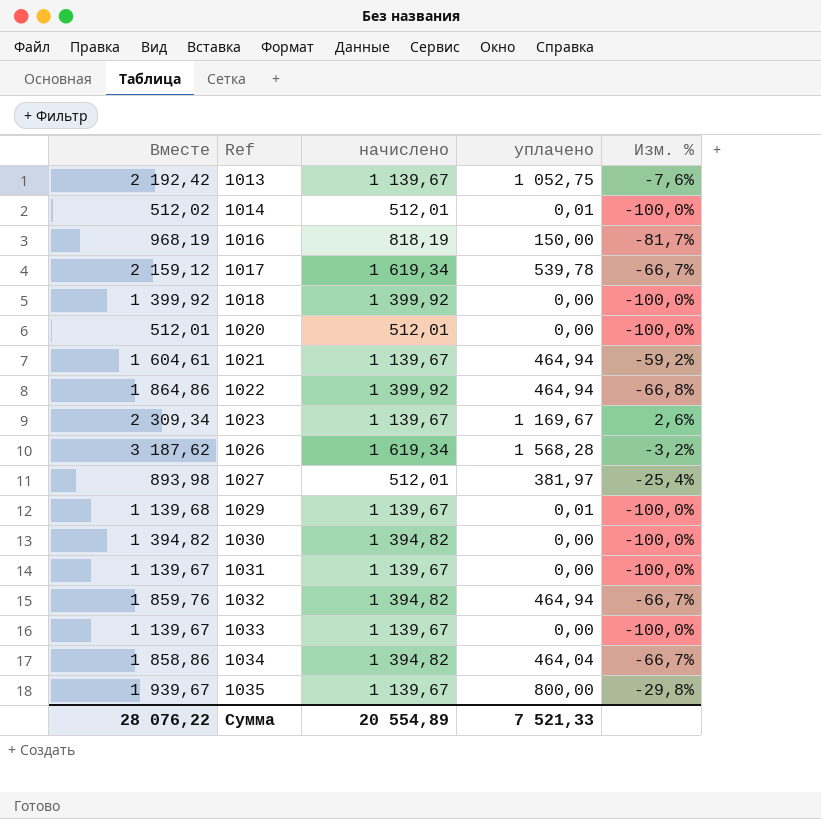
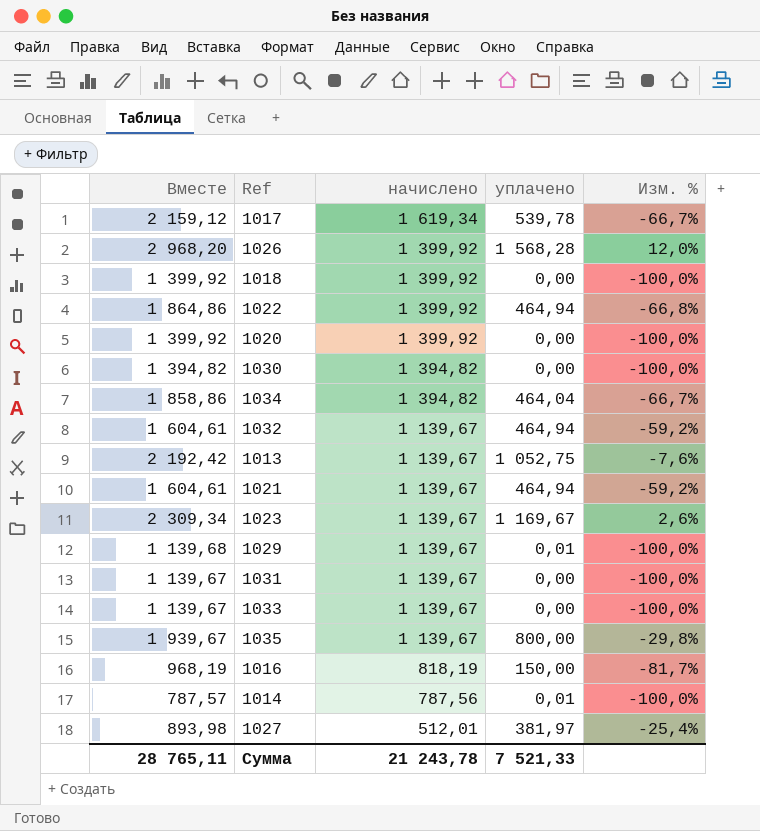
row order: Ref ascending -> начислено descending
1026 | Вместе: 3 187,62 -> 2 968,20
1026 | начислено: 1 619,34 -> 1 399,92
1026 | Изм. %: -3,2% -> 12,0%
1020 | Вместе: 512,01 -> 1 399,92
1020 | начислено: 512,01 -> 1 399,92
1032 | Вместе: 1 859,76 -> 1 604,61
1032 | начислено: 1 394,82 -> 1 139,67
1032 | Изм. %: -66,7% -> -59,2%
1014 | Вместе: 512,02 -> 787,57
1014 | начислено: 512,01 -> 787,56
Сумма | Вместе: 28 076,22 -> 28 765,11
Сумма | начислено: 20 554,89 -> 21 243,78

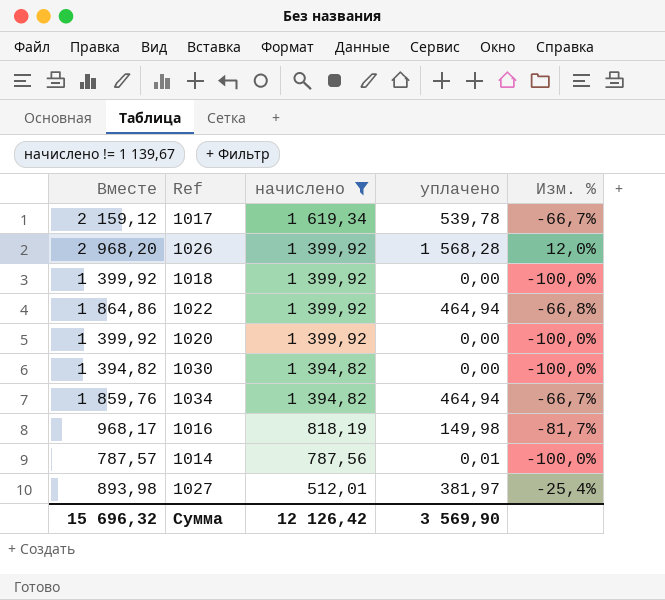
filter: none -> начислено != 1 139,67
1034 | Вместе: 1 858,86 -> 1 859,76
1034 | уплачено: 464,04 -> 464,94
1016 | Вместе: 968,19 -> 968,17
1016 | уплачено: 150,00 -> 149,98
Сумма | Вместе: 28 765,11 -> 15 696,32
Сумма | начислено: 21 243,78 -> 12 126,42
Сумма | уплачено: 7 521,33 -> 3 569,90

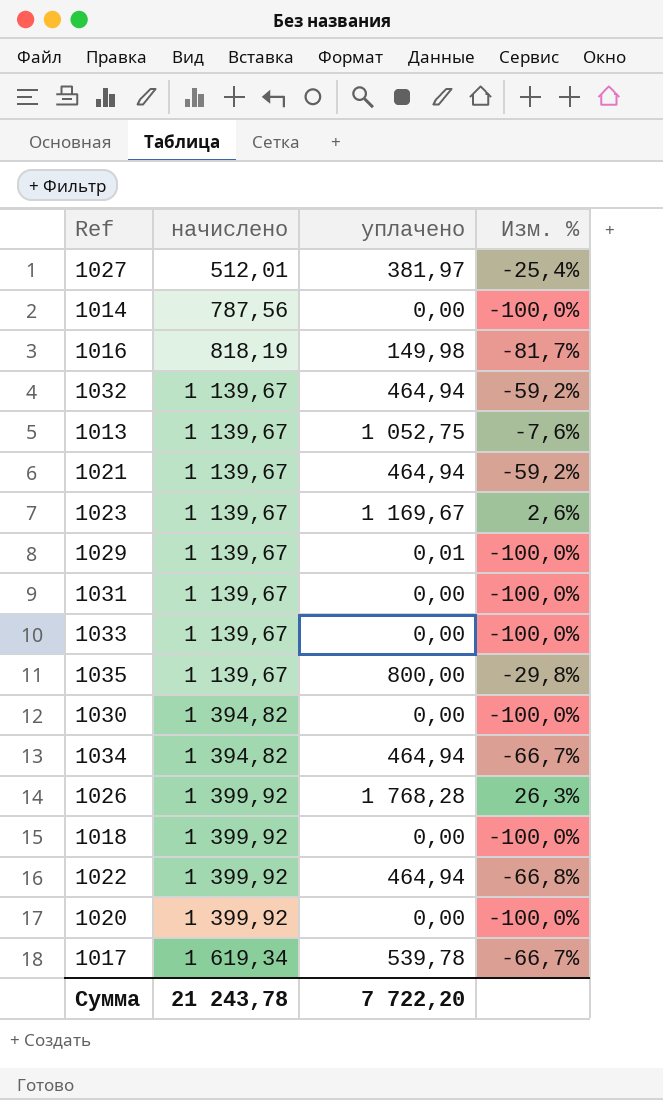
filter: начислено != 1 139,67 -> none
row order: начислено descending -> начислено ascending
column Вместе | formula: [начислено] + [уплачено] -> none
1014 | уплачено: 0,01 -> 0,00
1026 | уплачено: 1 568,28 -> 1 768,28
1026 | Изм. %: 12,0% -> 26,3%
Сумма | начислено: 12 126,42 -> 21 243,78
Сумма | уплачено: 3 569,90 -> 7 722,20

